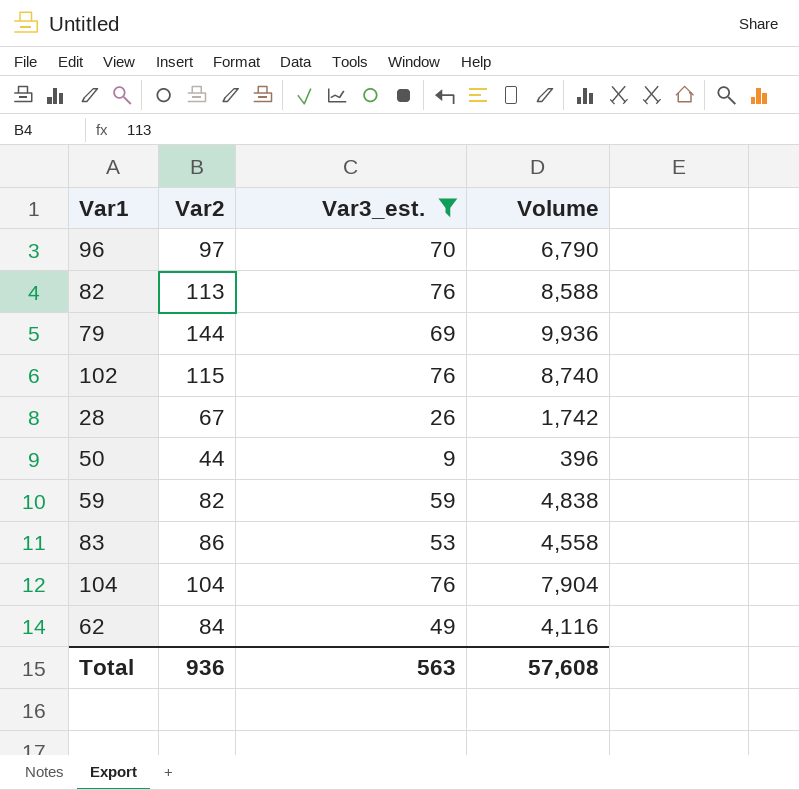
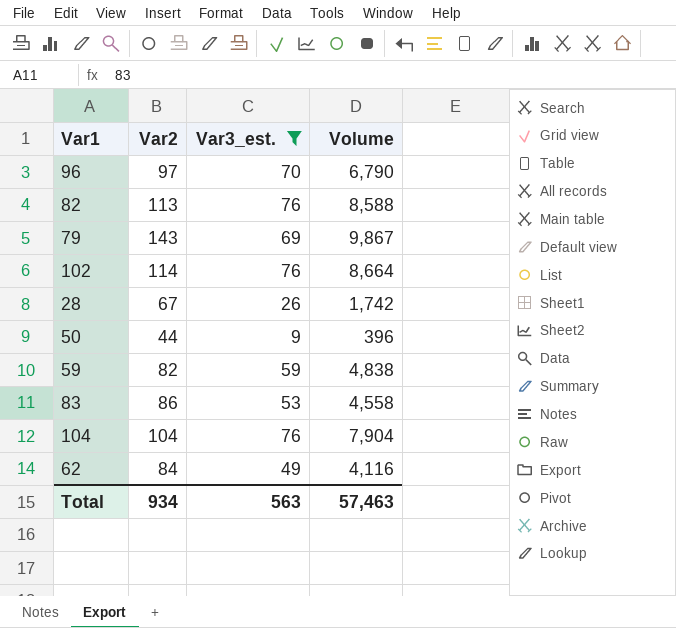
79 | Var2: 144 -> 143
79 | Volume: 9,936 -> 9,867
102 | Var2: 115 -> 114
102 | Volume: 8,740 -> 8,664
Total | Var2: 936 -> 934
Total | Volume: 57,608 -> 57,463

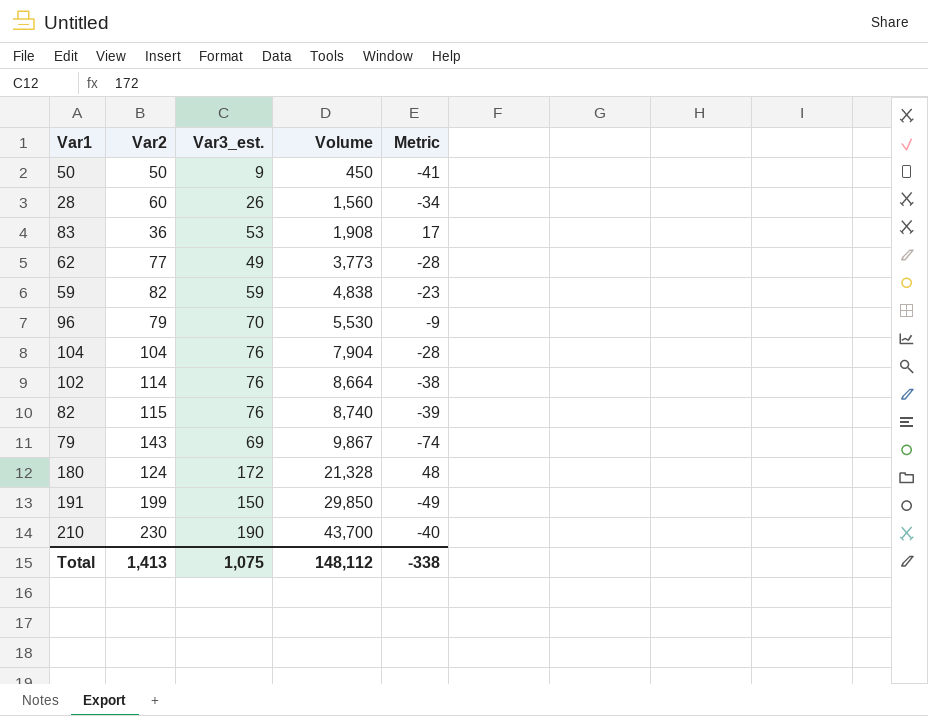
filter: Var3_est. <= 76 -> none
row order: none -> Volume ascending
column Metric | formula: none -> [Var3_est.] - [Var2]
50 | Var2: 44 -> 50
50 | Volume: 396 -> 450
28 | Var2: 67 -> 60
28 | Volume: 1,742 -> 1,560
83 | Var2: 86 -> 36
83 | Volume: 4,558 -> 1,908
62 | Var2: 84 -> 77
62 | Volume: 4,116 -> 3,773
96 | Var2: 97 -> 79
96 | Volume: 6,790 -> 5,530
82 | Var2: 113 -> 115
82 | Volume: 8,588 -> 8,740
Total | Var2: 934 -> 1,413
Total | Var3_est.: 563 -> 1,075
Total | Volume: 57,463 -> 148,112

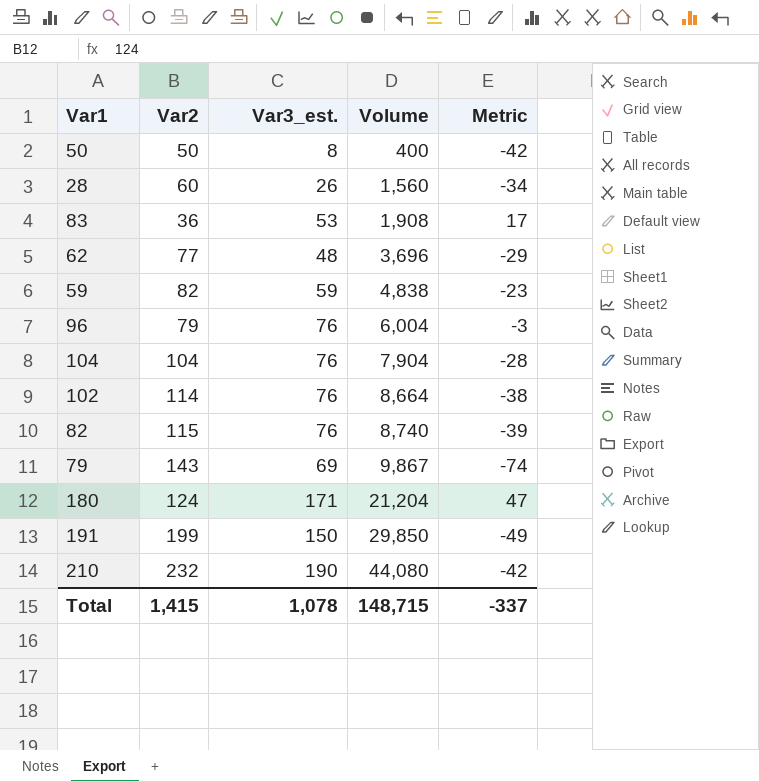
50 | Var3_est.: 9 -> 8
50 | Volume: 450 -> 400
50 | Metric: -41 -> -42
62 | Var3_est.: 49 -> 48
62 | Volume: 3,773 -> 3,696
62 | Metric: -28 -> -29
96 | Var3_est.: 70 -> 76
96 | Volume: 5,530 -> 6,004
96 | Metric: -9 -> -3
180 | Var3_est.: 172 -> 171
180 | Volume: 21,328 -> 21,204
180 | Metric: 48 -> 47
210 | Var2: 230 -> 232
210 | Volume: 43,700 -> 44,080
210 | Metric: -40 -> -42
Total | Var2: 1,413 -> 1,415
Total | Var3_est.: 1,075 -> 1,078
Total | Volume: 148,112 -> 148,715
Total | Metric: -338 -> -337

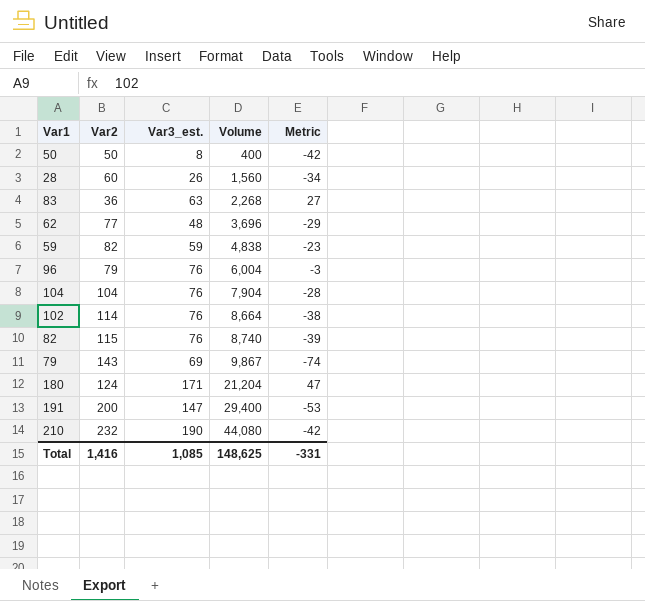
83 | Var3_est.: 53 -> 63
83 | Volume: 1,908 -> 2,268
83 | Metric: 17 -> 27
191 | Var2: 199 -> 200
191 | Var3_est.: 150 -> 147
191 | Volume: 29,850 -> 29,400
191 | Metric: -49 -> -53
Total | Var2: 1,415 -> 1,416
Total | Var3_est.: 1,078 -> 1,085
Total | Volume: 148,715 -> 148,625
Total | Metric: -337 -> -331

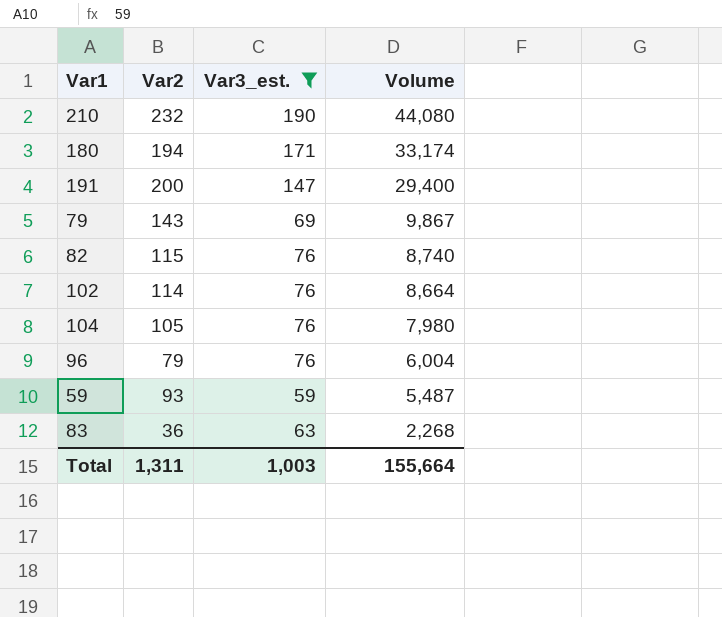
filter: none -> Var3_est. >= 59
row order: Volume ascending -> Volume descending
column Metric | formula: [Var3_est.] - [Var2] -> none
180 | Var2: 124 -> 194
180 | Volume: 21,204 -> 33,174
104 | Var2: 104 -> 105
104 | Volume: 7,904 -> 7,980
59 | Var2: 82 -> 93
59 | Volume: 4,838 -> 5,487
Total | Var2: 1,416 -> 1,311
Total | Var3_est.: 1,085 -> 1,003
Total | Volume: 148,625 -> 155,664

